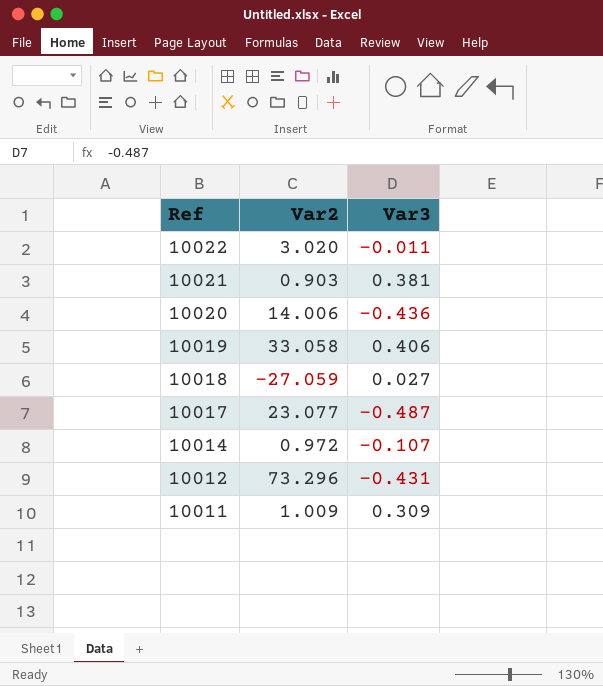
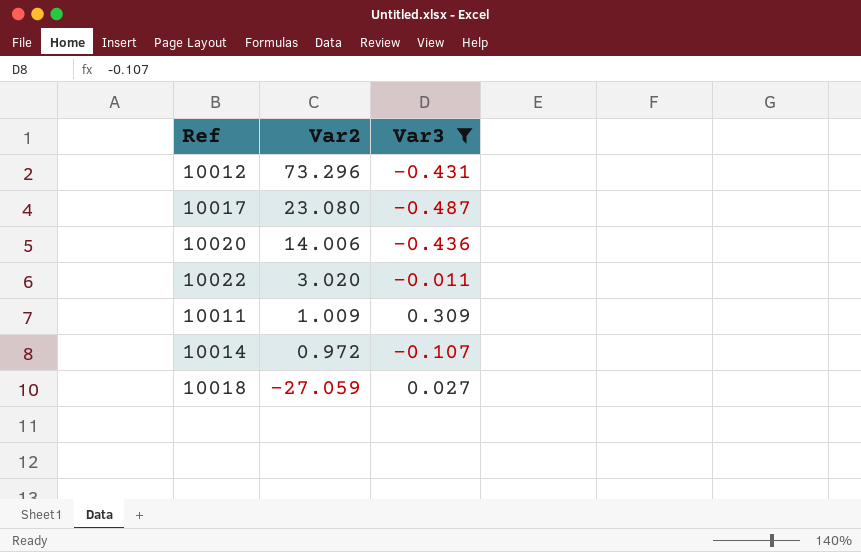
filter: none -> Var3 <= 0.309
row order: Ref descending -> Var2 descending
10017 | Var2: 23.077 -> 23.080

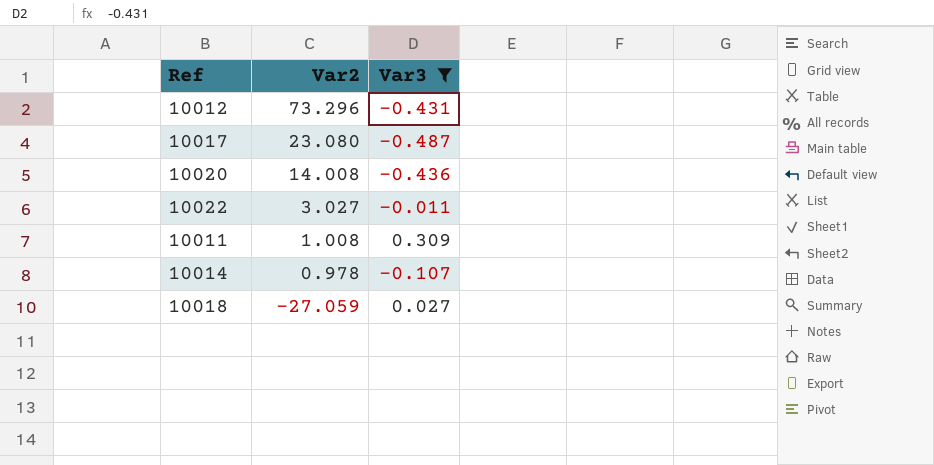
10020 | Var2: 14.006 -> 14.008
10022 | Var2: 3.020 -> 3.027
10011 | Var2: 1.009 -> 1.008
10014 | Var2: 0.972 -> 0.978

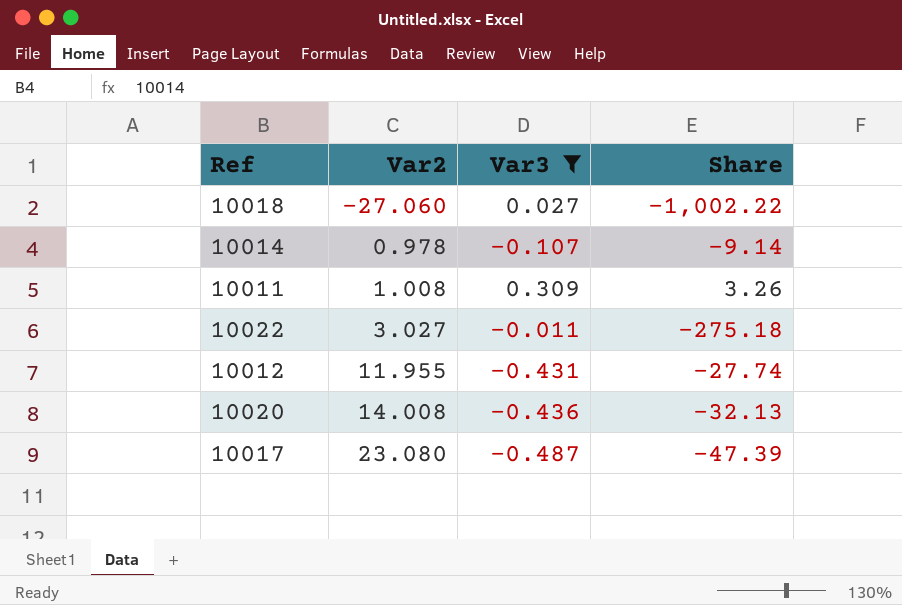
row order: Var2 descending -> Var2 ascending
column Share | formula: none -> [Var2] / [Var3]
10018 | Var2: -27.059 -> -27.060
10012 | Var2: 73.296 -> 11.955

